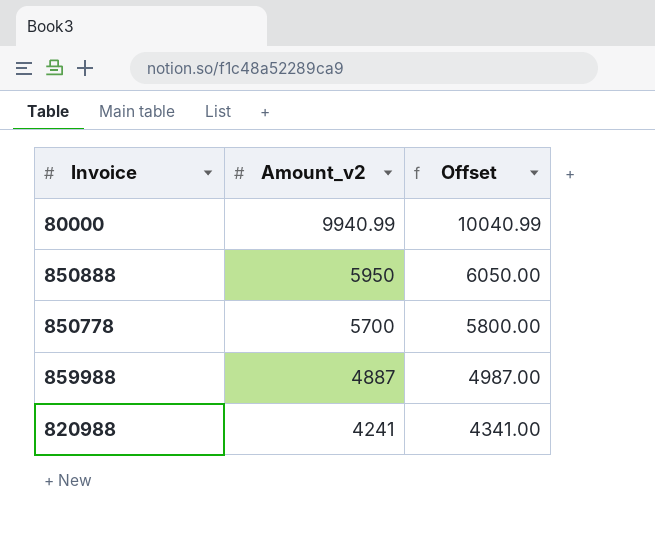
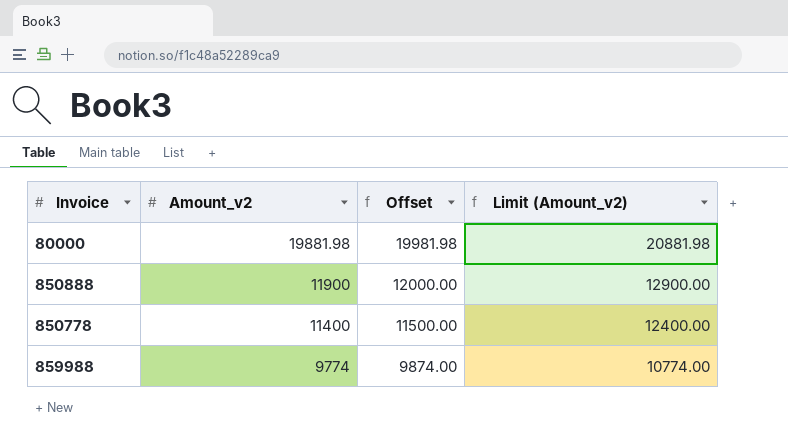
column Limit (Amount_v2) | formula: none -> [Amount_v2] + 1000
row 820988: 4241 | 4341.00 -> none
80000 | Amount_v2: 9940.99 -> 19881.98
80000 | Offset: 10040.99 -> 19981.98
850888 | Amount_v2: 5950 -> 11900
850888 | Offset: 6050.00 -> 12000.00
850778 | Amount_v2: 5700 -> 11400
850778 | Offset: 5800.00 -> 11500.00
859988 | Amount_v2: 4887 -> 9774
859988 | Offset: 4987.00 -> 9874.00

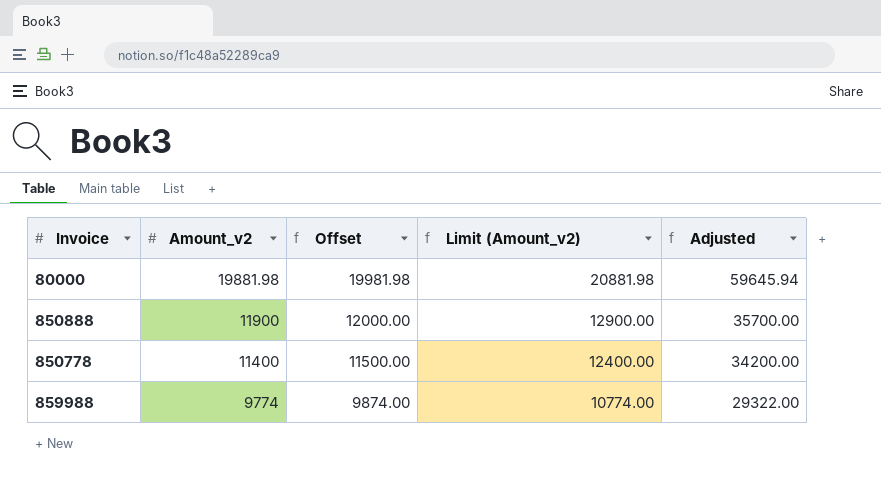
column Adjusted | formula: none -> [Amount_v2] * 3

